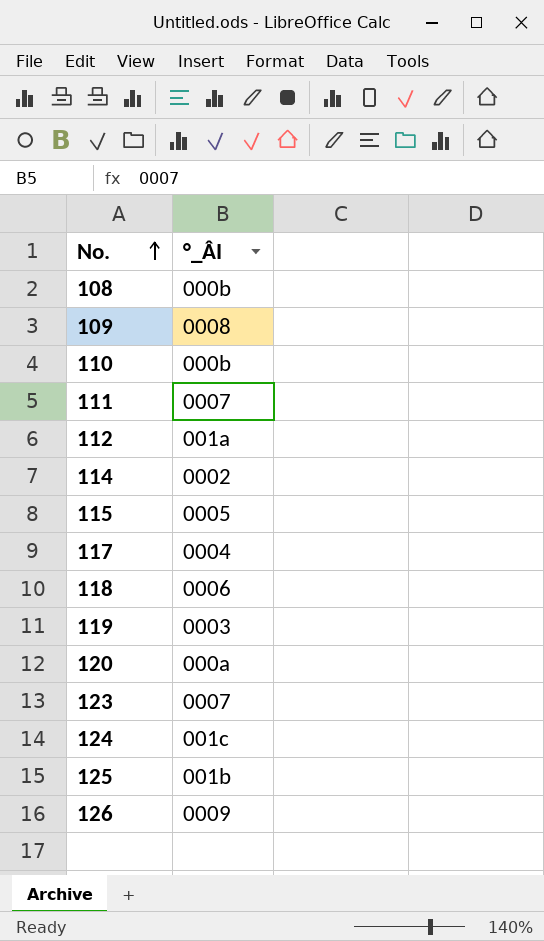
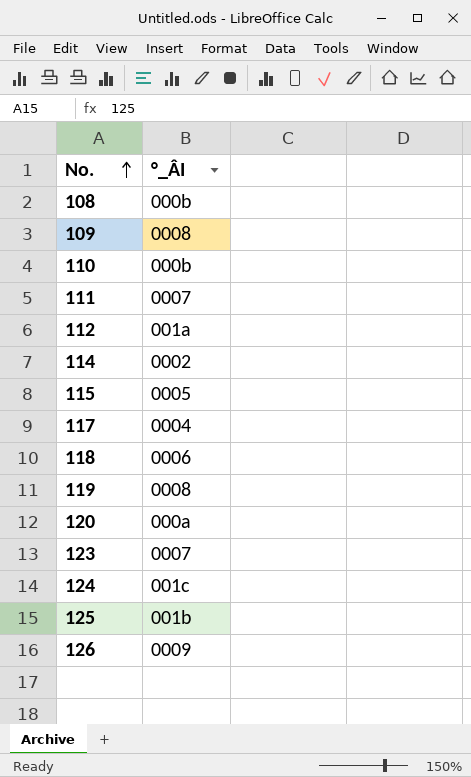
119 | °_ÂI: 0003 -> 0008

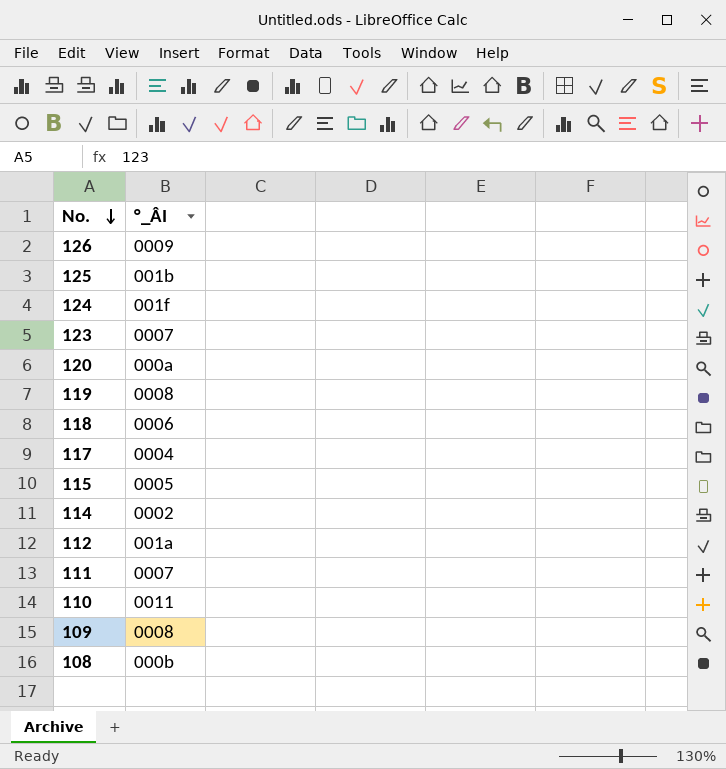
row order: No. ascending -> No. descending
124 | °_ÂI: 001c -> 001f
110 | °_ÂI: 000b -> 0011

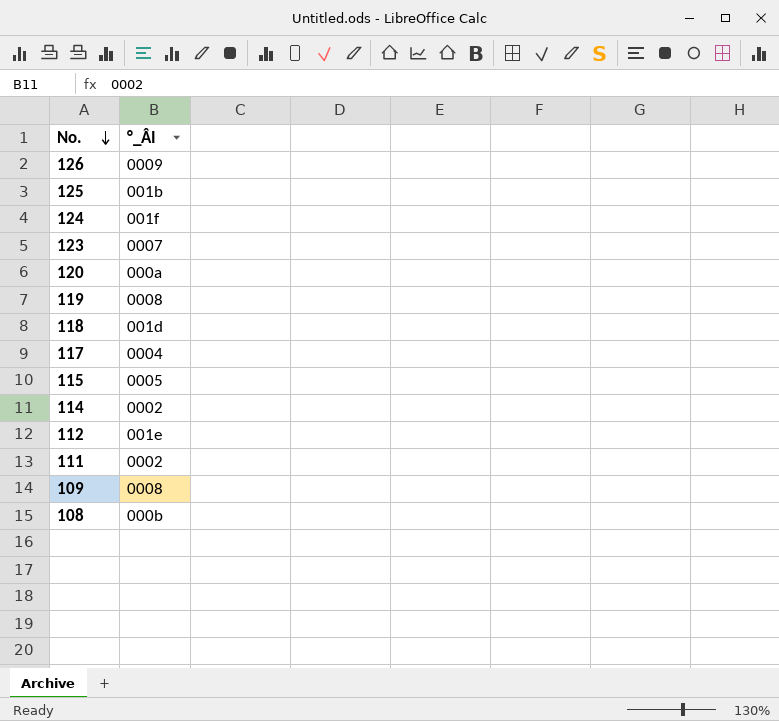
row 110: 0011 -> none
118 | °_ÂI: 0006 -> 001d
112 | °_ÂI: 001a -> 001e
111 | °_ÂI: 0007 -> 0002

